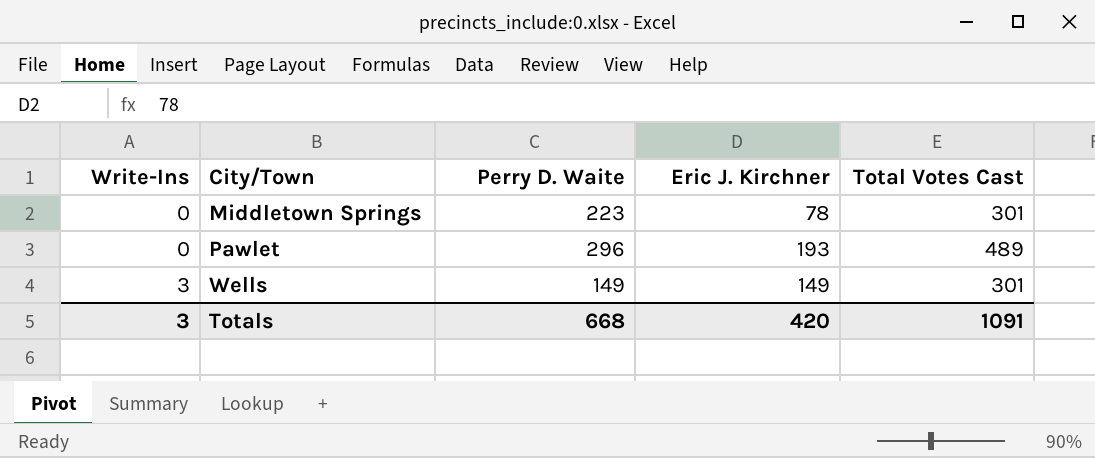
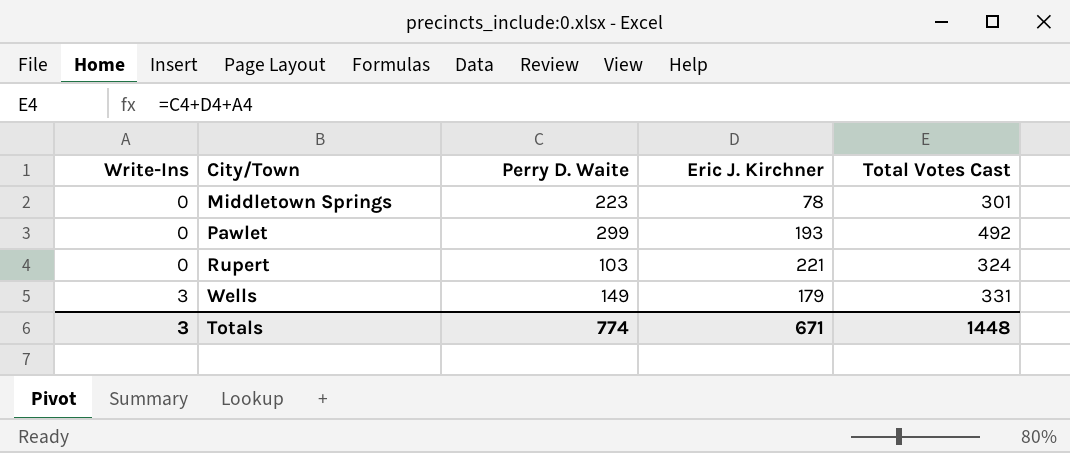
Pawlet | Perry D. Waite: 296 -> 299
Pawlet | Total Votes Cast: 489 -> 492
row Rupert: none -> 0 | 103 | 221 | 324
Wells | Eric J. Kirchner: 149 -> 179
Wells | Total Votes Cast: 301 -> 331
Totals | Perry D. Waite: 668 -> 774
Totals | Eric J. Kirchner: 420 -> 671
Totals | Total Votes Cast: 1091 -> 1448

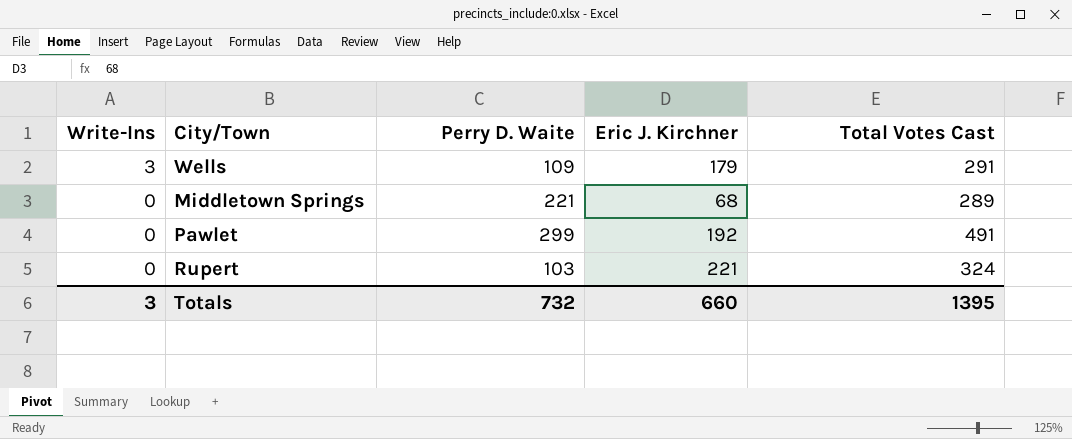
row order: Write-Ins ascending -> Write-Ins descending
Wells | Perry D. Waite: 149 -> 109
Wells | Total Votes Cast: 331 -> 291
Middletown Springs | Perry D. Waite: 223 -> 221
Middletown Springs | Eric J. Kirchner: 78 -> 68
Middletown Springs | Total Votes Cast: 301 -> 289
Pawlet | Eric J. Kirchner: 193 -> 192
Pawlet | Total Votes Cast: 492 -> 491
Totals | Perry D. Waite: 774 -> 732
Totals | Eric J. Kirchner: 671 -> 660
Totals | Total Votes Cast: 1448 -> 1395

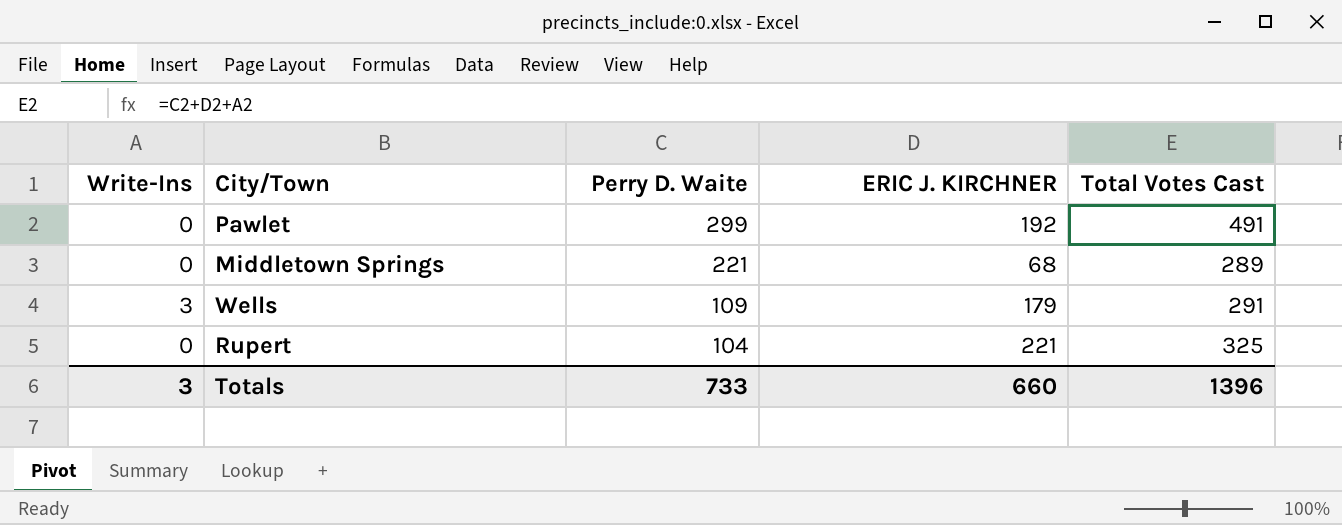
row order: Write-Ins descending -> Perry D. Waite descending
column name: Eric J. Kirchner -> ERIC J. KIRCHNER
Rupert | Perry D. Waite: 103 -> 104
Rupert | Total Votes Cast: 324 -> 325
Totals | Perry D. Waite: 732 -> 733
Totals | Total Votes Cast: 1395 -> 1396

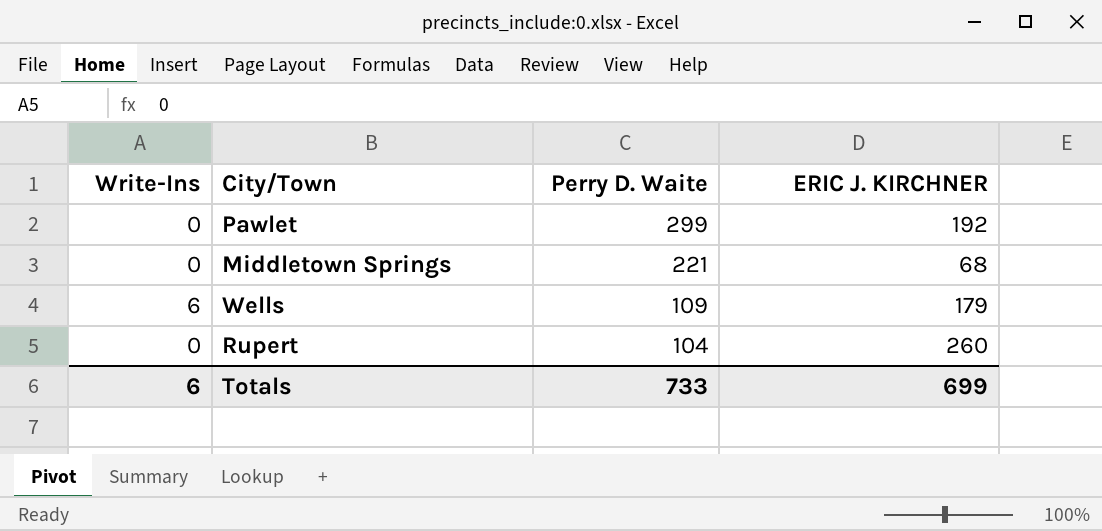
column Total Votes Cast | formula: [Write-Ins] + [Perry D. Waite] + [ERIC J. KIRCHNER] -> none
Wells | Write-Ins: 3 -> 6
Rupert | ERIC J. KIRCHNER: 221 -> 260
Totals | Write-Ins: 3 -> 6
Totals | ERIC J. KIRCHNER: 660 -> 699

